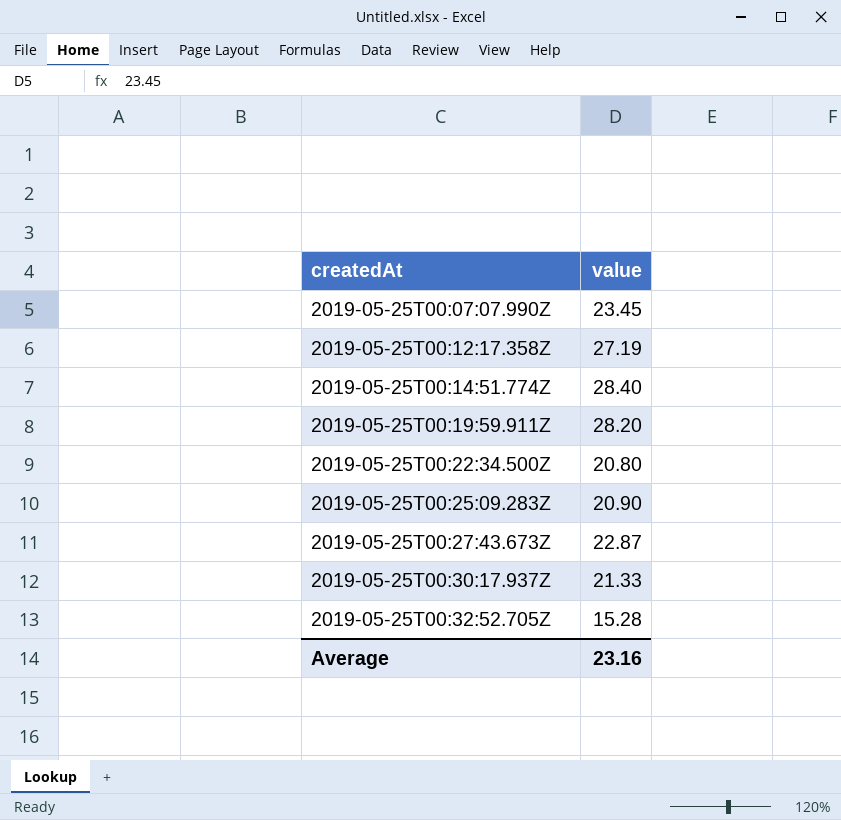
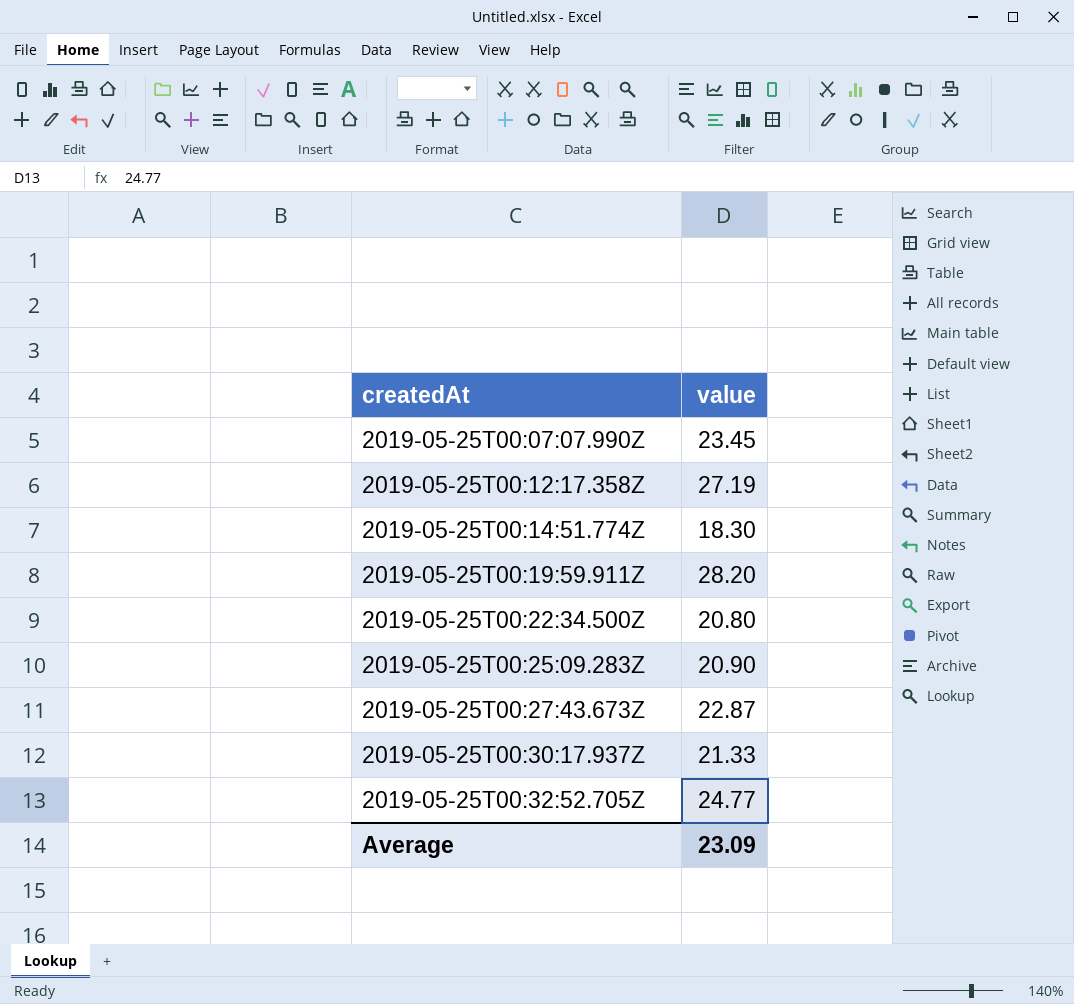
2019-05-25T00:14:51.774Z | value: 28.40 -> 18.30
2019-05-25T00:32:52.705Z | value: 15.28 -> 24.77
Average | value: 23.16 -> 23.09

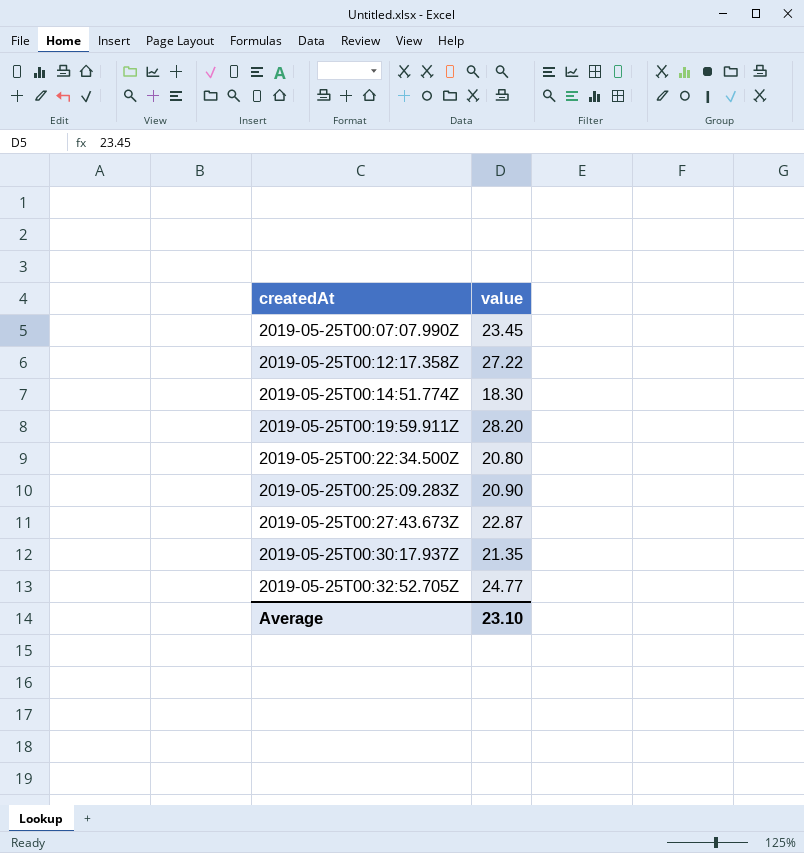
2019-05-25T00:12:17.358Z | value: 27.19 -> 27.22
2019-05-25T00:30:17.937Z | value: 21.33 -> 21.35
Average | value: 23.09 -> 23.10

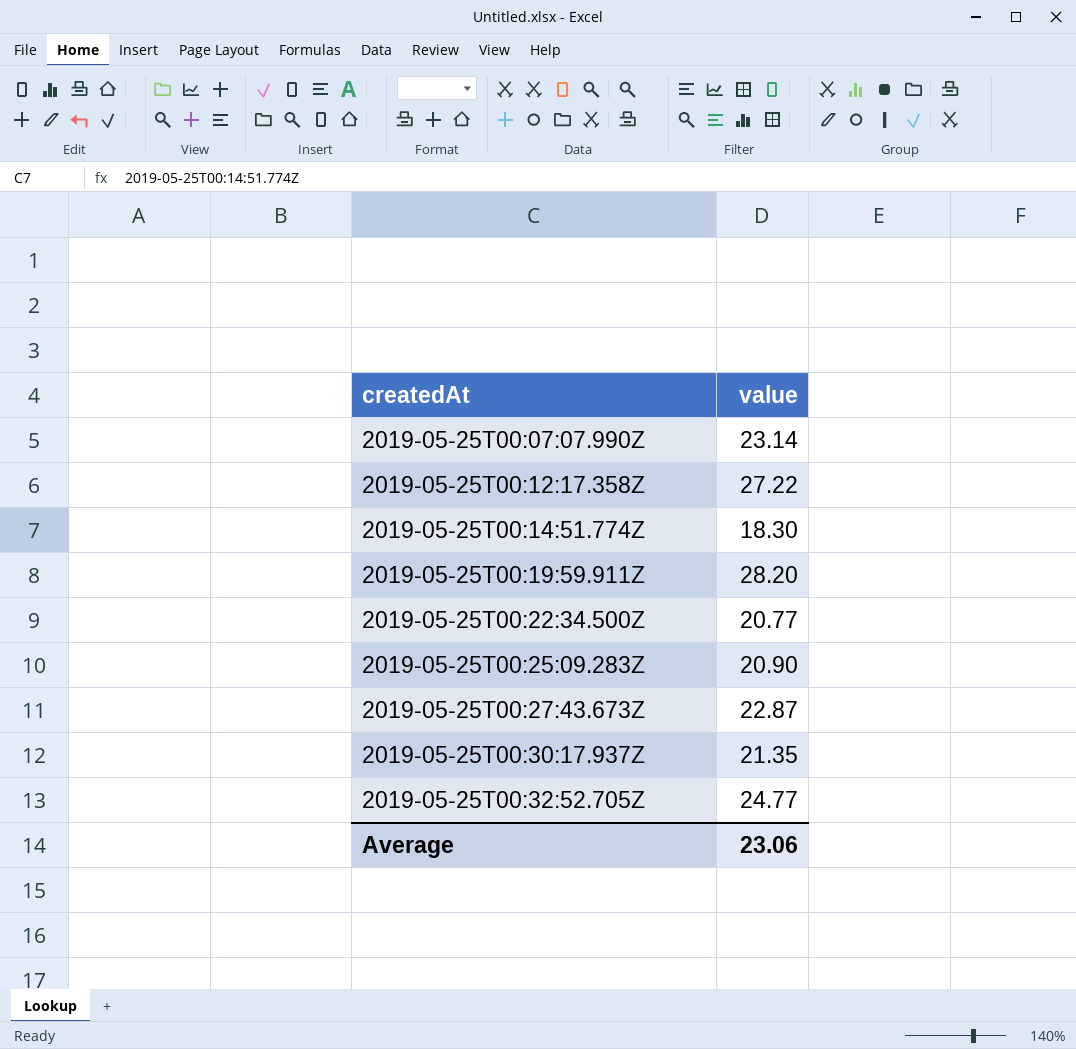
2019-05-25T00:07:07.990Z | value: 23.45 -> 23.14
2019-05-25T00:22:34.500Z | value: 20.80 -> 20.77
Average | value: 23.10 -> 23.06

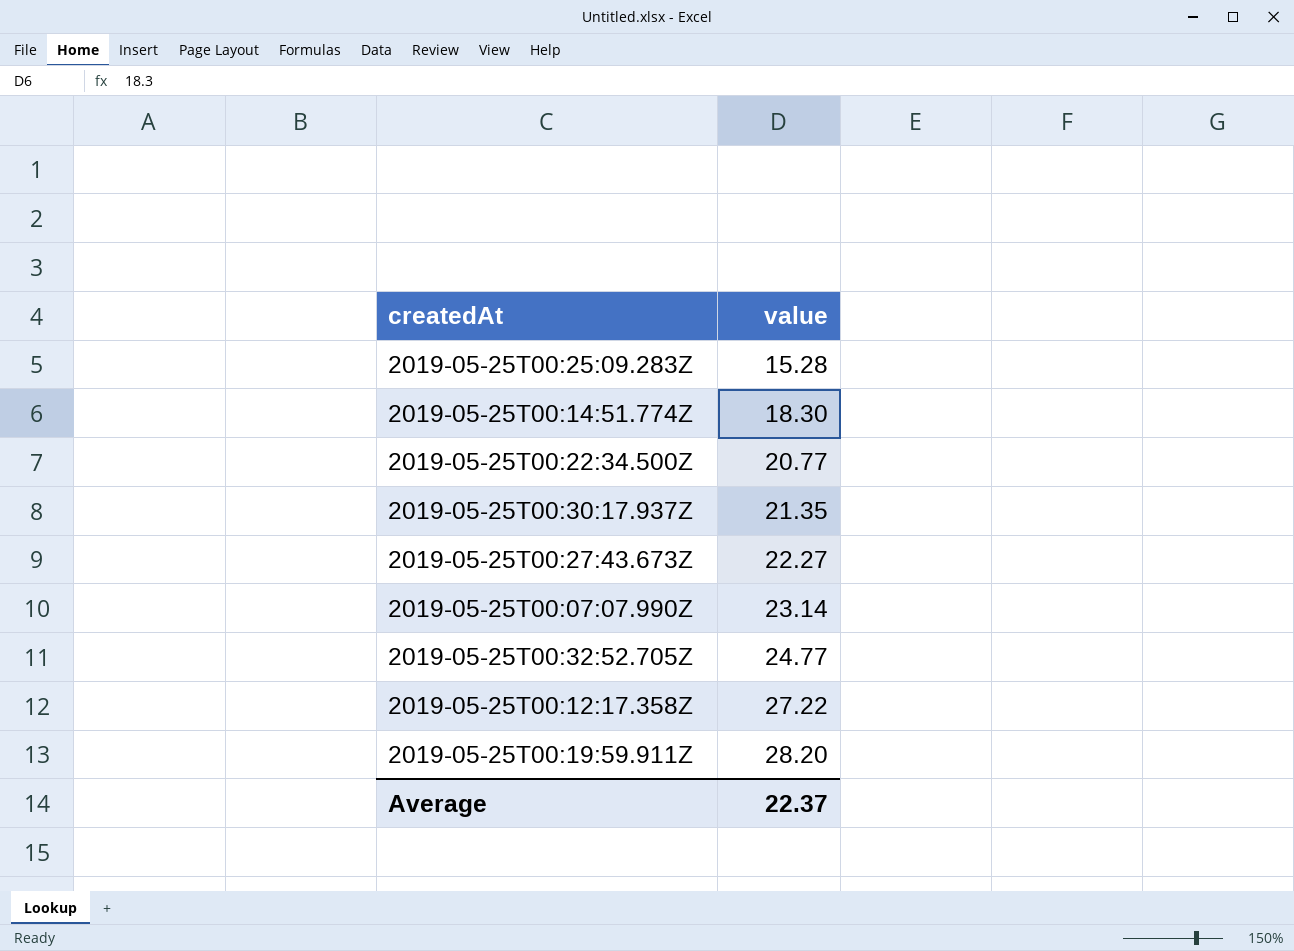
row order: createdAt ascending -> value ascending
2019-05-25T00:25:09.283Z | value: 20.90 -> 15.28
2019-05-25T00:27:43.673Z | value: 22.87 -> 22.27
Average | value: 23.06 -> 22.37

